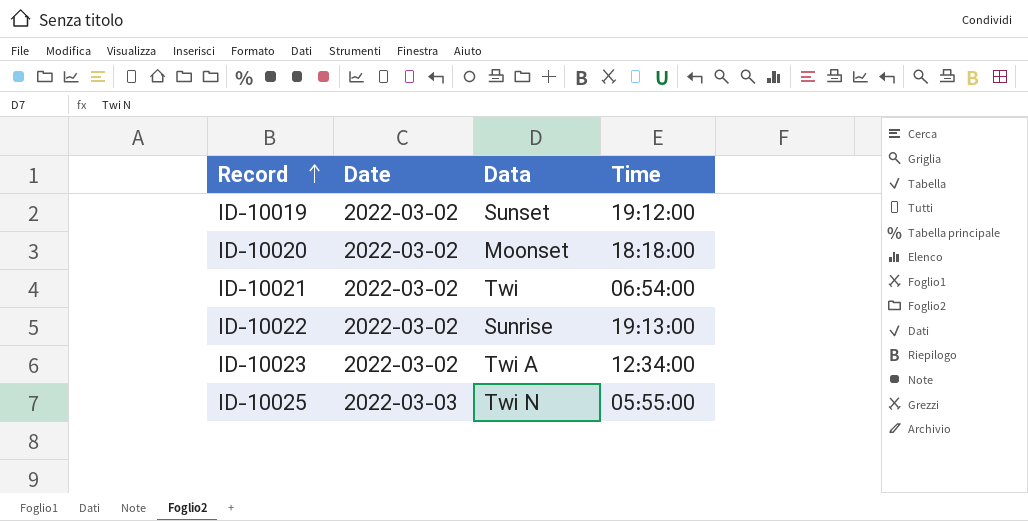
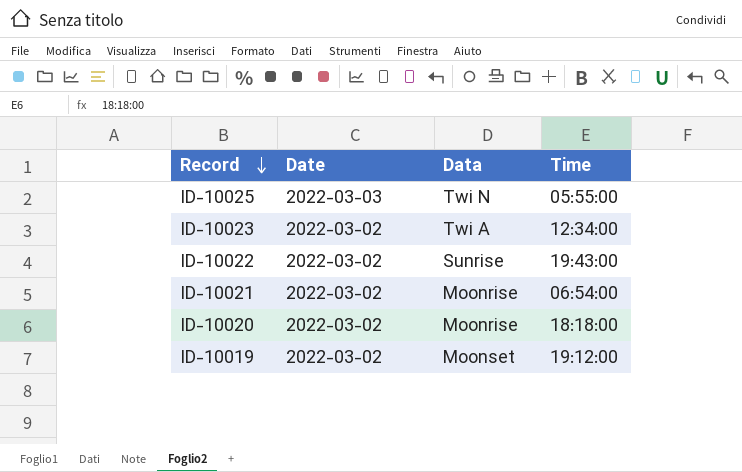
row order: Record ascending -> Record descending
ID-10022 | Time: 19:13:00 -> 19:43:00
ID-10021 | Data: Twi -> Moonrise
ID-10020 | Data: Moonset -> Moonrise
ID-10019 | Data: Sunset -> Moonset

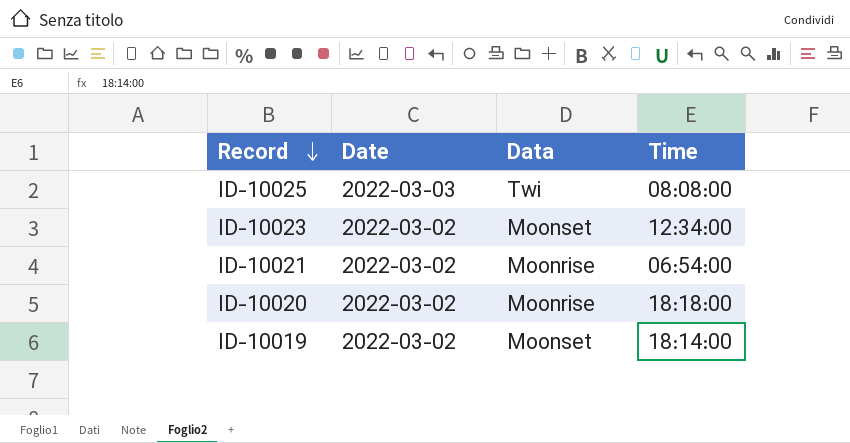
row ID-10022: 2022-03-02 | Sunrise | 19:43:00 -> none
ID-10025 | Data: Twi N -> Twi
ID-10025 | Time: 05:55:00 -> 08:08:00
ID-10023 | Data: Twi A -> Moonset
ID-10019 | Time: 19:12:00 -> 18:14:00

